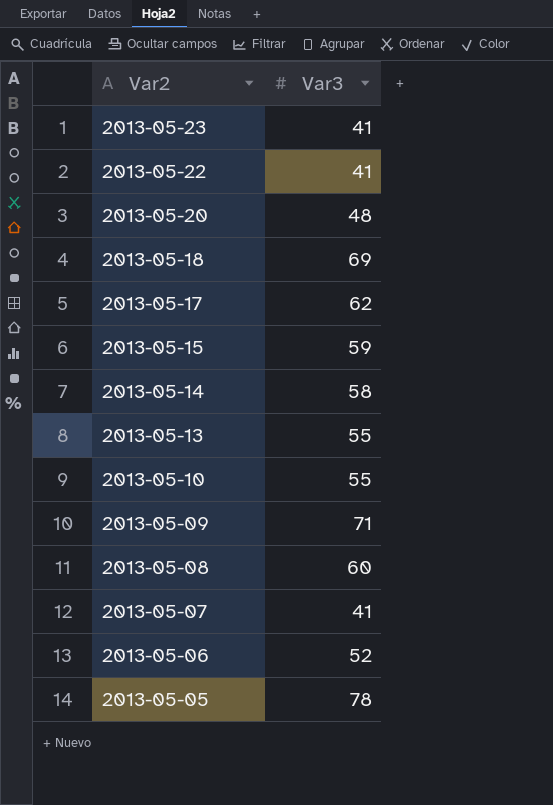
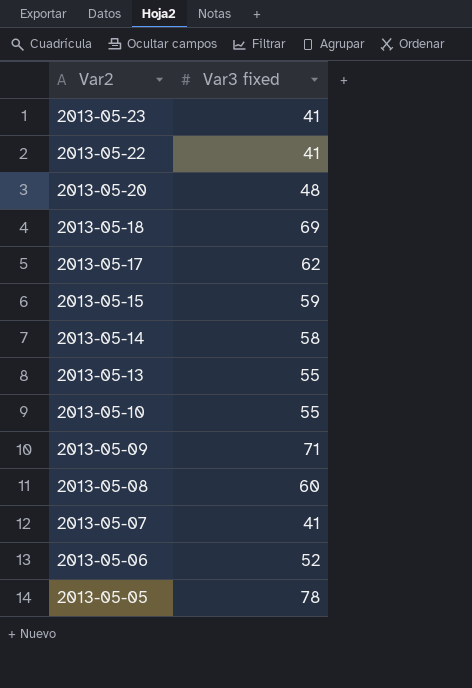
column name: Var3 -> Var3 fixed

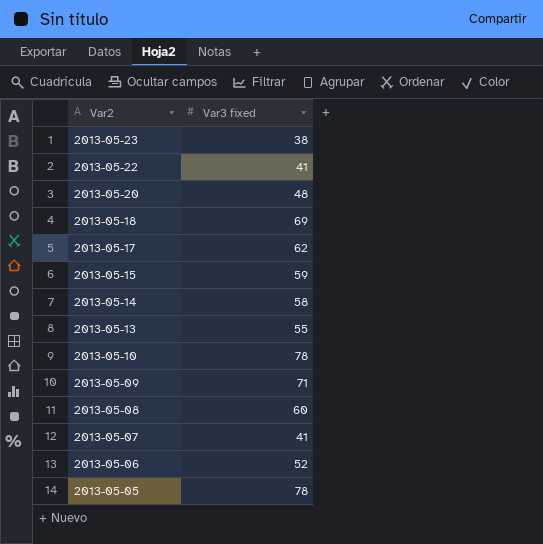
2013-05-23 | Var3 fixed: 41 -> 38
2013-05-10 | Var3 fixed: 55 -> 78

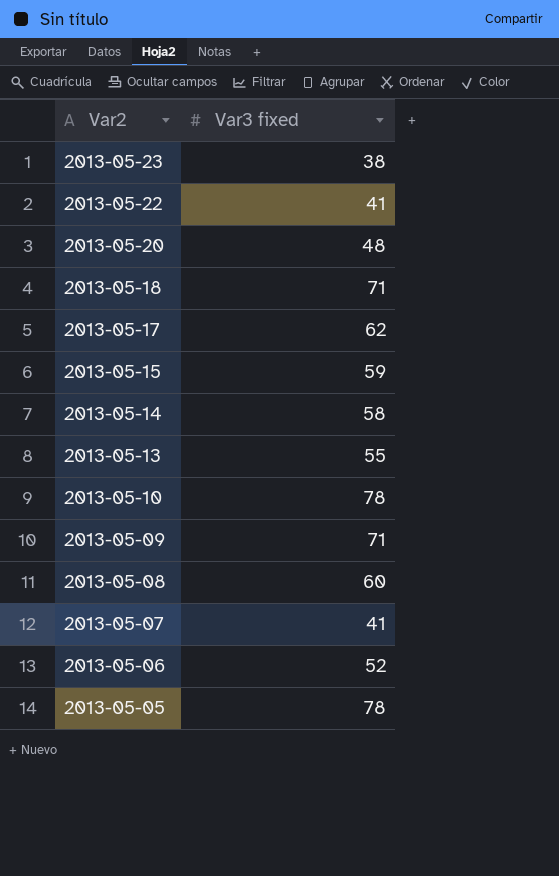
2013-05-18 | Var3 fixed: 69 -> 71

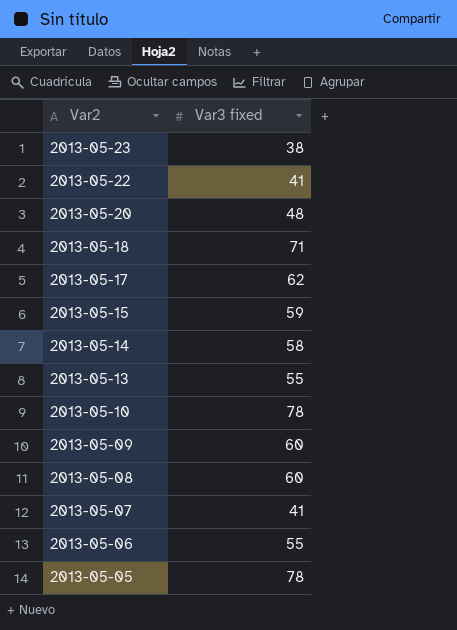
2013-05-09 | Var3 fixed: 71 -> 60
2013-05-06 | Var3 fixed: 52 -> 55

